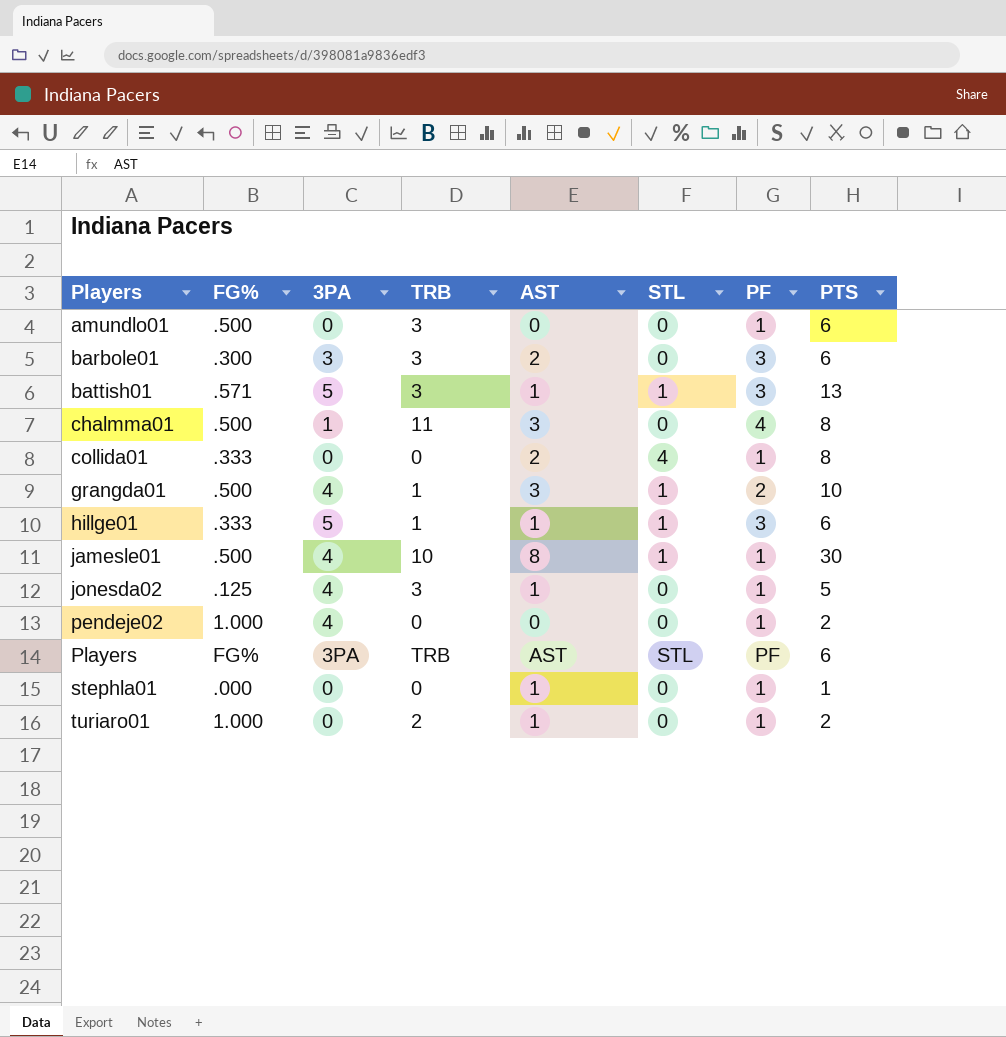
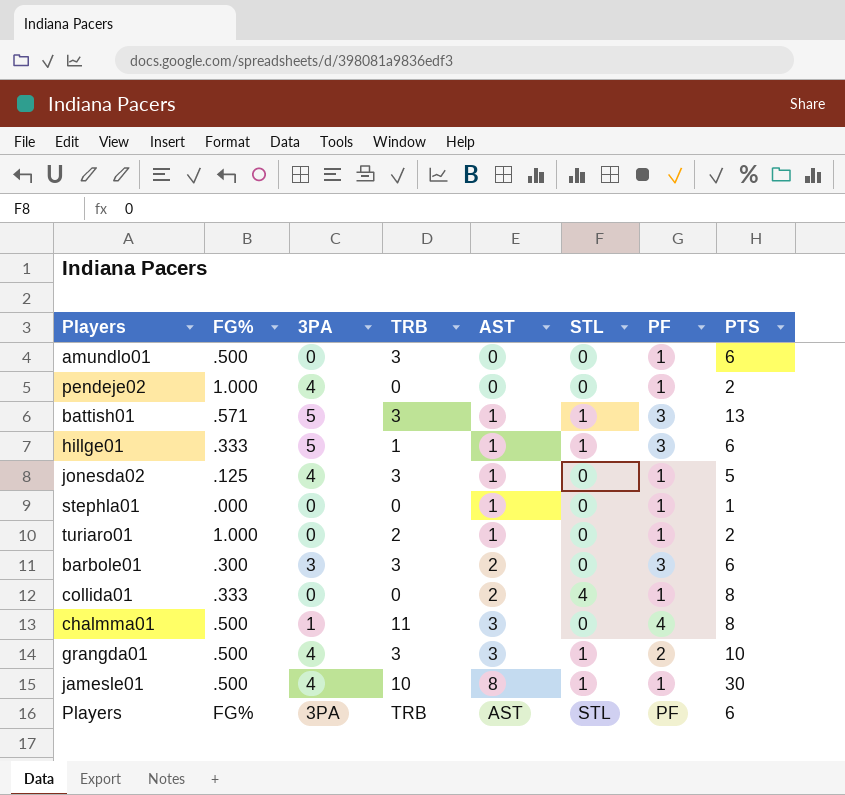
row order: Players ascending -> AST ascending
grangda01 | TRB: 1 -> 3

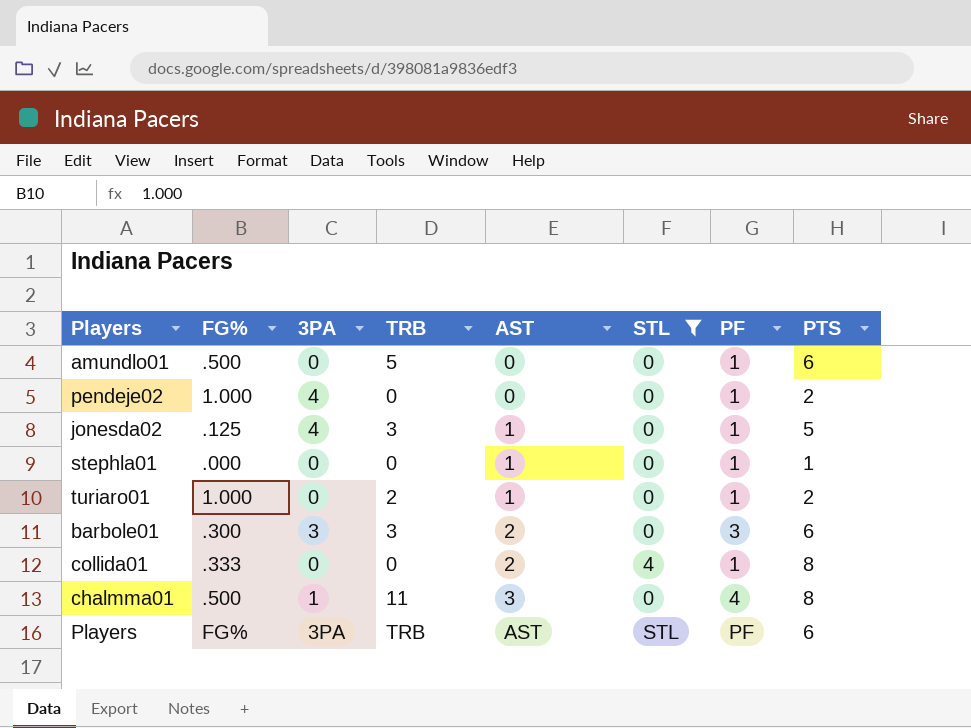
filter: none -> STL != 1
amundlo01 | TRB: 3 -> 5

